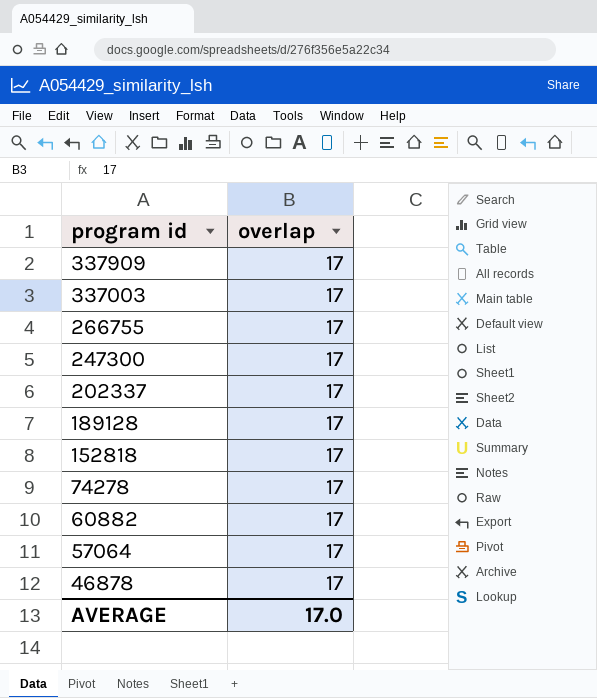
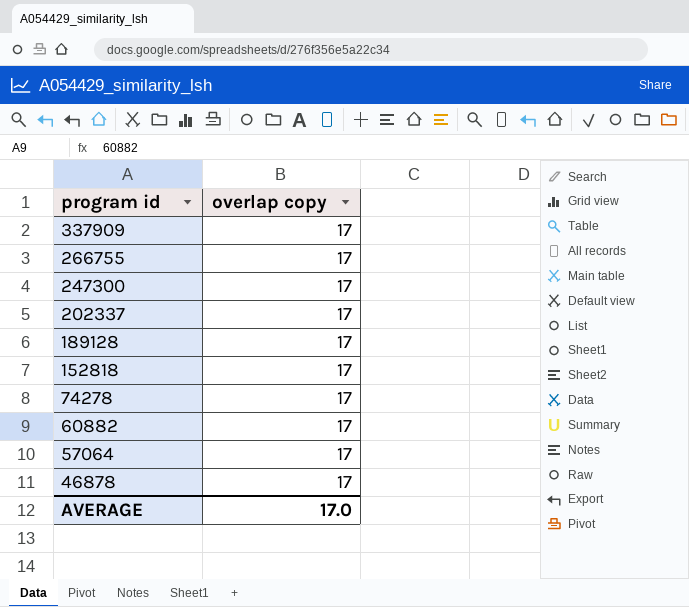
column name: overlap -> overlap copy
row 337003: 17 -> none

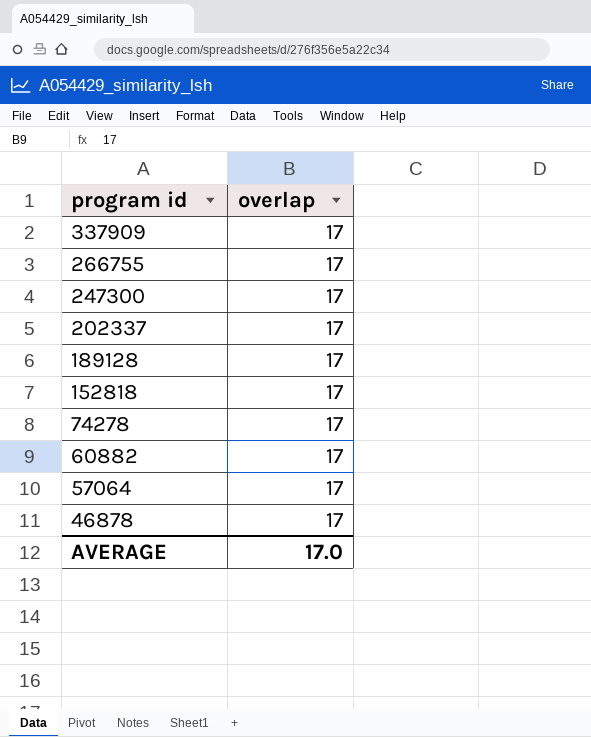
column name: overlap copy -> overlap

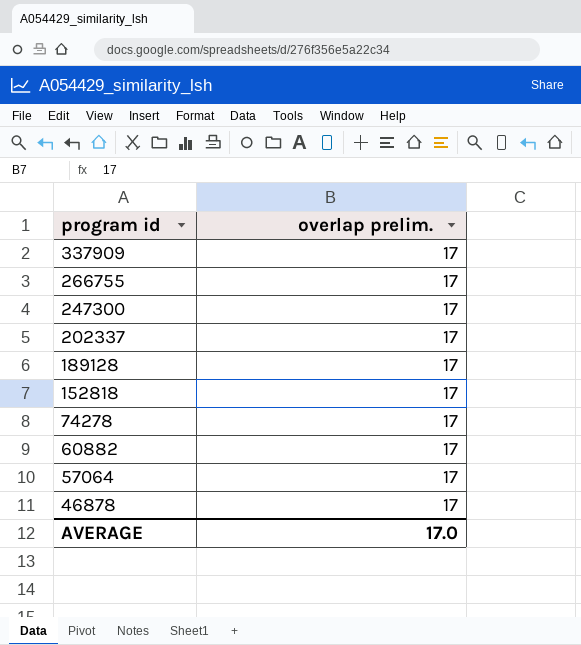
column name: overlap -> overlap prelim.

